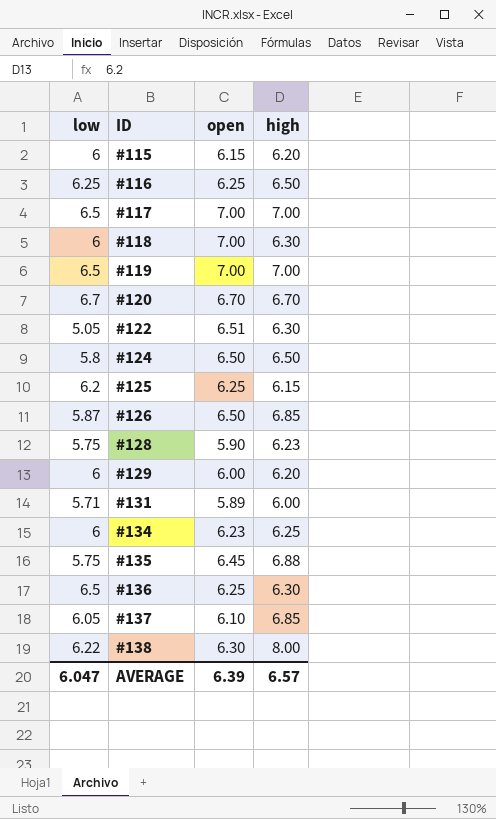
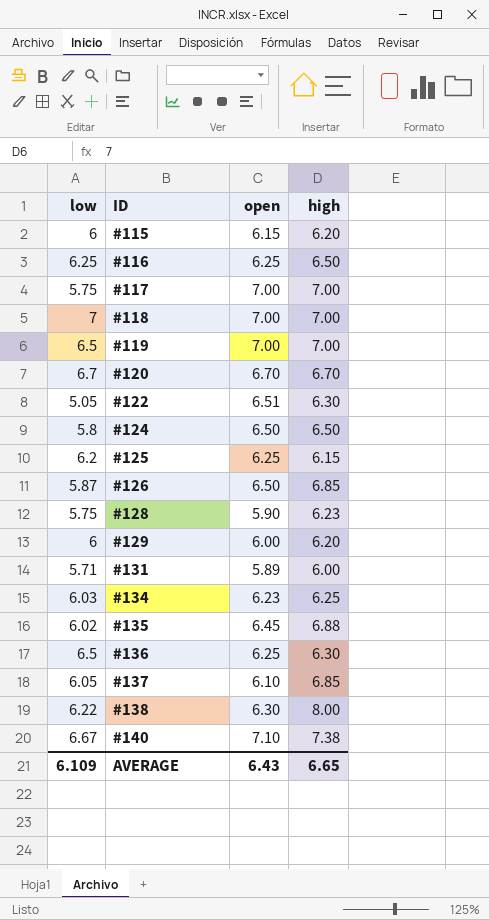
#117 | low: 6.5 -> 5.75
#118 | low: 6 -> 7
#118 | high: 6.30 -> 7.00
#134 | low: 6 -> 6.03
#135 | low: 5.75 -> 6.02
row #140: none -> 6.67 | 7.10 | 7.38
AVERAGE | low: 6.047 -> 6.109
AVERAGE | open: 6.39 -> 6.43
AVERAGE | high: 6.57 -> 6.65

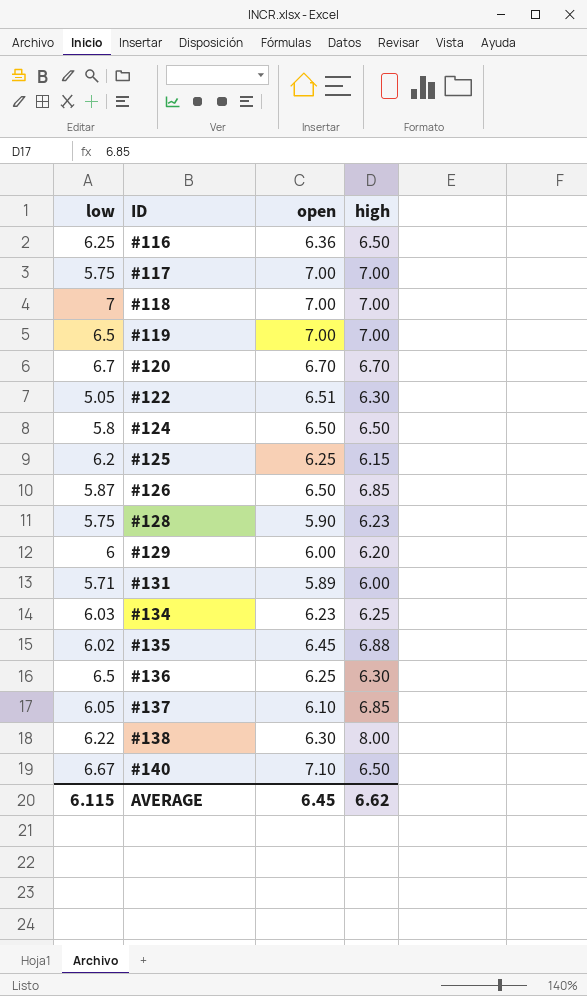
row #115: 6 | 6.15 | 6.20 -> none
#116 | open: 6.25 -> 6.36
#140 | high: 7.38 -> 6.50
AVERAGE | low: 6.109 -> 6.115
AVERAGE | open: 6.43 -> 6.45
AVERAGE | high: 6.65 -> 6.62

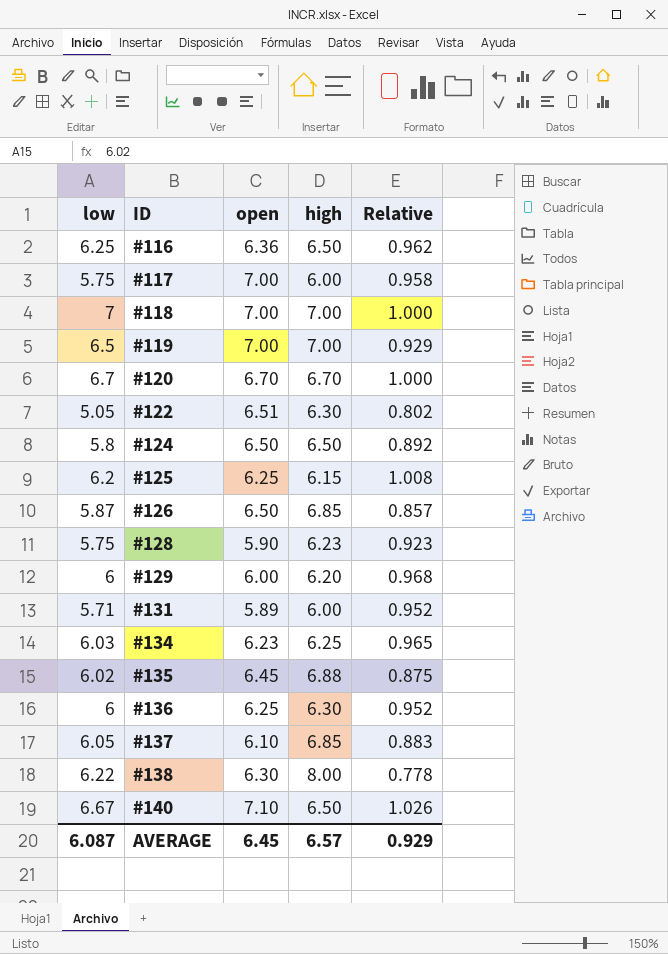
column Relative | formula: none -> [low] / [high]
#117 | high: 7.00 -> 6.00
#136 | low: 6.5 -> 6
AVERAGE | low: 6.115 -> 6.087
AVERAGE | high: 6.62 -> 6.57

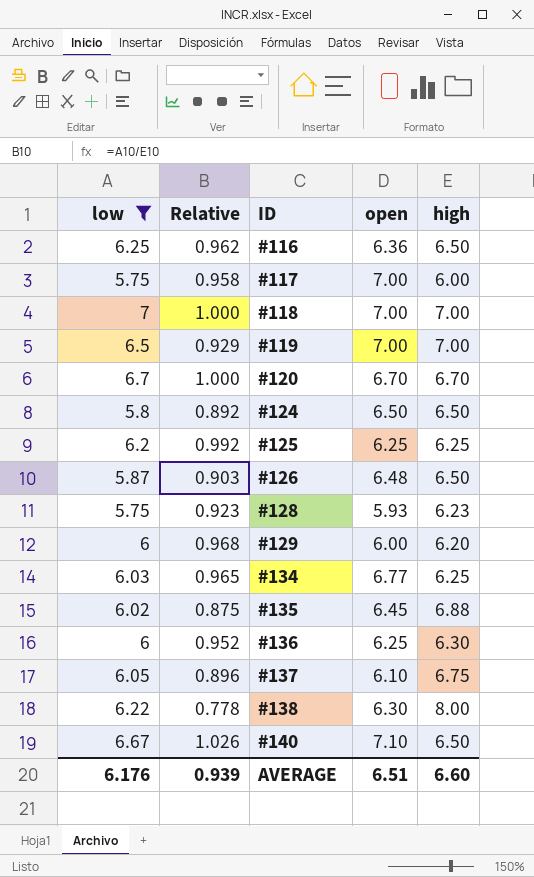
filter: none -> low >= 5.75
column Relative | position: 5 -> 2
#125 | Relative: 1.008 -> 0.992
#125 | high: 6.15 -> 6.25
#126 | Relative: 0.857 -> 0.903
#126 | open: 6.50 -> 6.48
#126 | high: 6.85 -> 6.50
#128 | open: 5.90 -> 5.93
#134 | open: 6.23 -> 6.77
#137 | Relative: 0.883 -> 0.896
#137 | high: 6.85 -> 6.75
AVERAGE | low: 6.087 -> 6.176
AVERAGE | Relative: 0.929 -> 0.939
AVERAGE | open: 6.45 -> 6.51
AVERAGE | high: 6.57 -> 6.60

